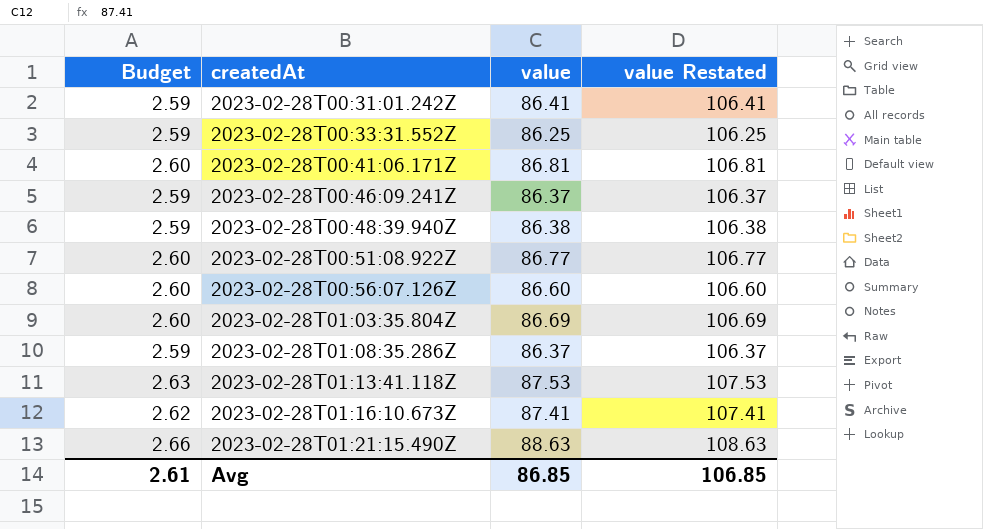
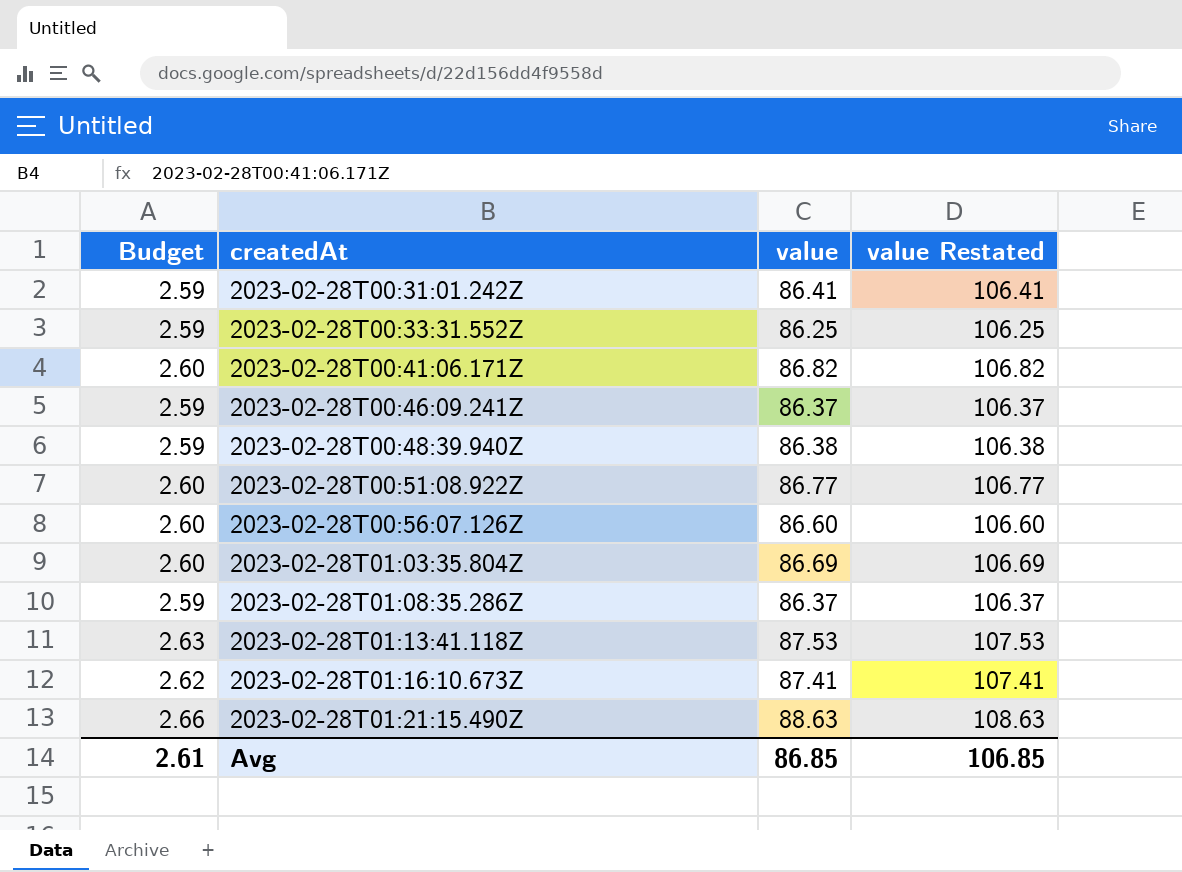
2023-02-28T00:41:06.171Z | value: 86.81 -> 86.82
2023-02-28T00:41:06.171Z | value Restated: 106.81 -> 106.82

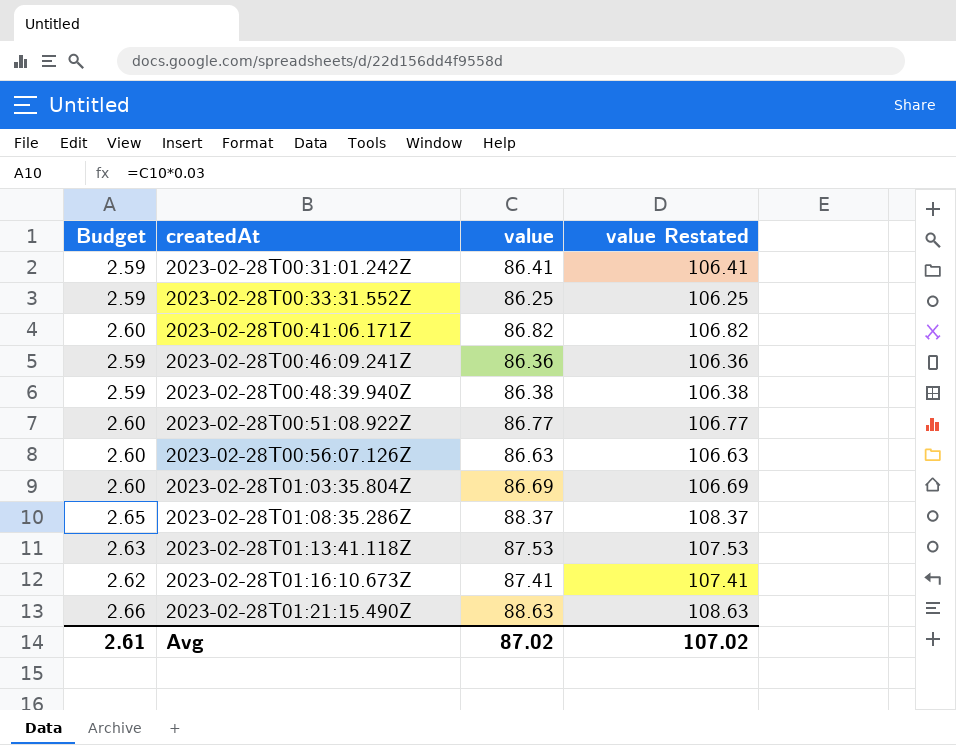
2023-02-28T00:46:09.241Z | value: 86.37 -> 86.36
2023-02-28T00:46:09.241Z | value Restated: 106.37 -> 106.36
2023-02-28T00:56:07.126Z | value: 86.60 -> 86.63
2023-02-28T00:56:07.126Z | value Restated: 106.60 -> 106.63
2023-02-28T01:08:35.286Z | Budget: 2.59 -> 2.65
2023-02-28T01:08:35.286Z | value: 86.37 -> 88.37
2023-02-28T01:08:35.286Z | value Restated: 106.37 -> 108.37
Avg | value: 86.85 -> 87.02
Avg | value Restated: 106.85 -> 107.02

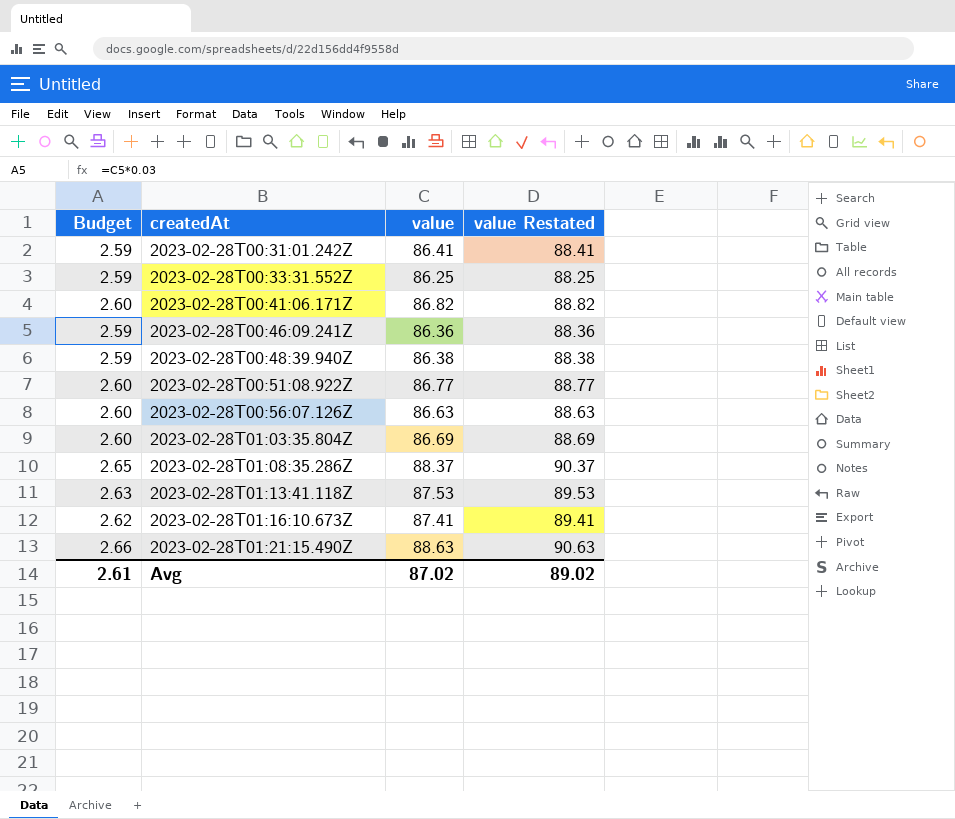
column value Restated | formula: [value] + 20 -> [value] + 2
Avg | value Restated: 107.02 -> 89.02

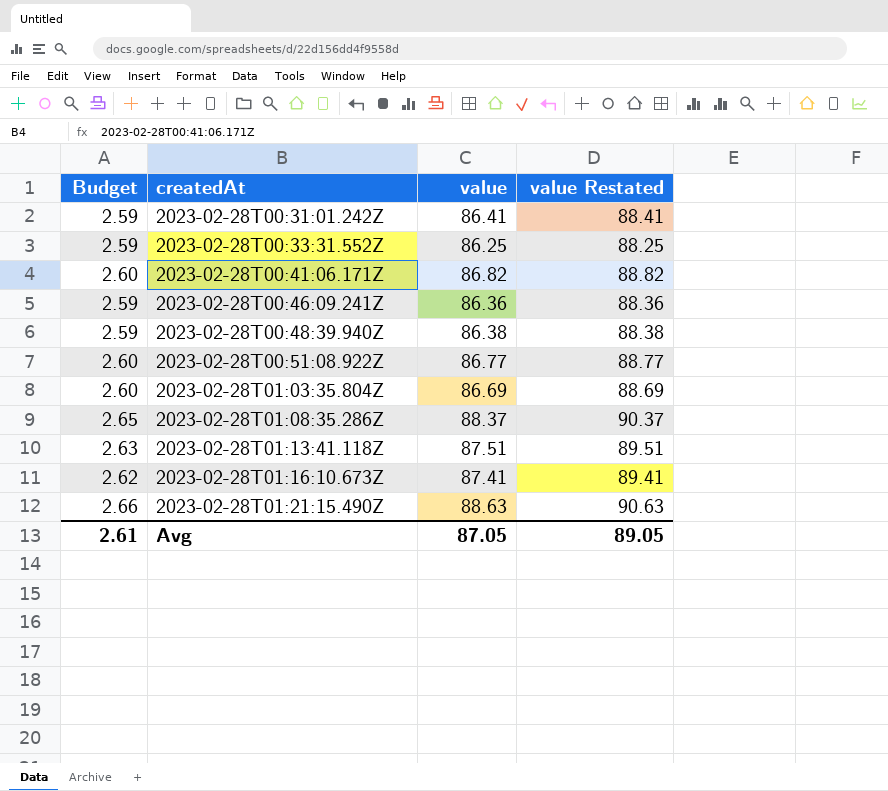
row 2023-02-28T00:56:07.126Z: 2.60 | 86.63 | 88.63 -> none
2023-02-28T01:13:41.118Z | value: 87.53 -> 87.51
2023-02-28T01:13:41.118Z | value Restated: 89.53 -> 89.51
Avg | value: 87.02 -> 87.05
Avg | value Restated: 89.02 -> 89.05

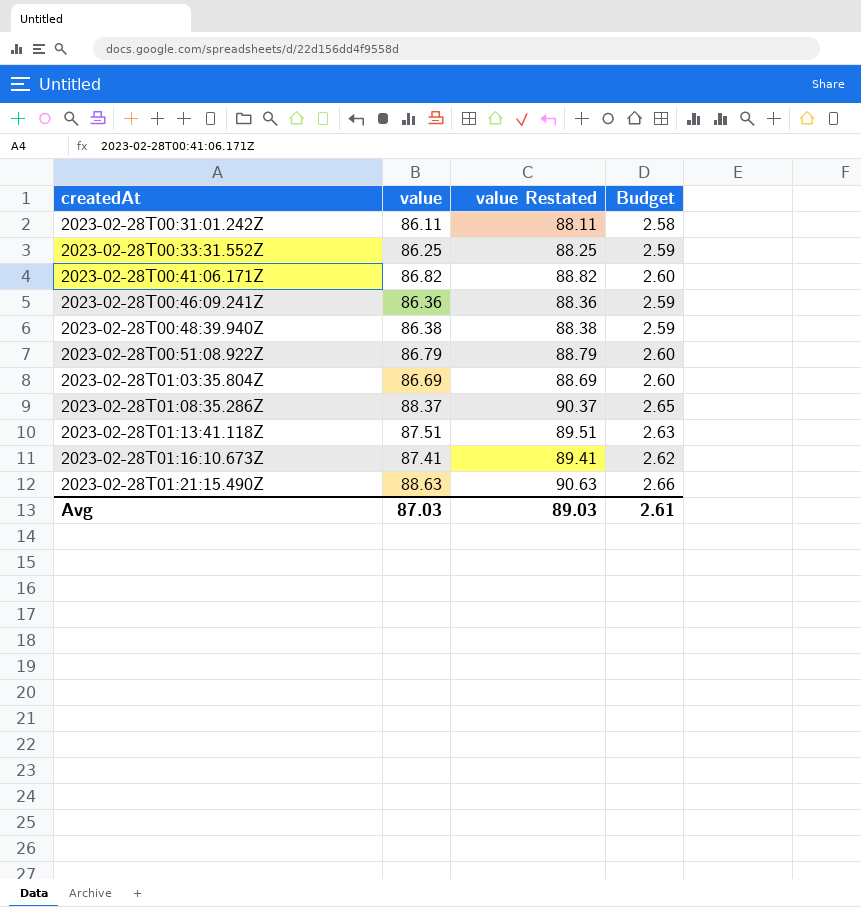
column Budget | position: 1 -> 4
2023-02-28T00:31:01.242Z | value: 86.41 -> 86.11
2023-02-28T00:31:01.242Z | value Restated: 88.41 -> 88.11
2023-02-28T00:31:01.242Z | Budget: 2.59 -> 2.58
2023-02-28T00:51:08.922Z | value: 86.77 -> 86.79
2023-02-28T00:51:08.922Z | value Restated: 88.77 -> 88.79
Avg | value: 87.05 -> 87.03
Avg | value Restated: 89.05 -> 89.03

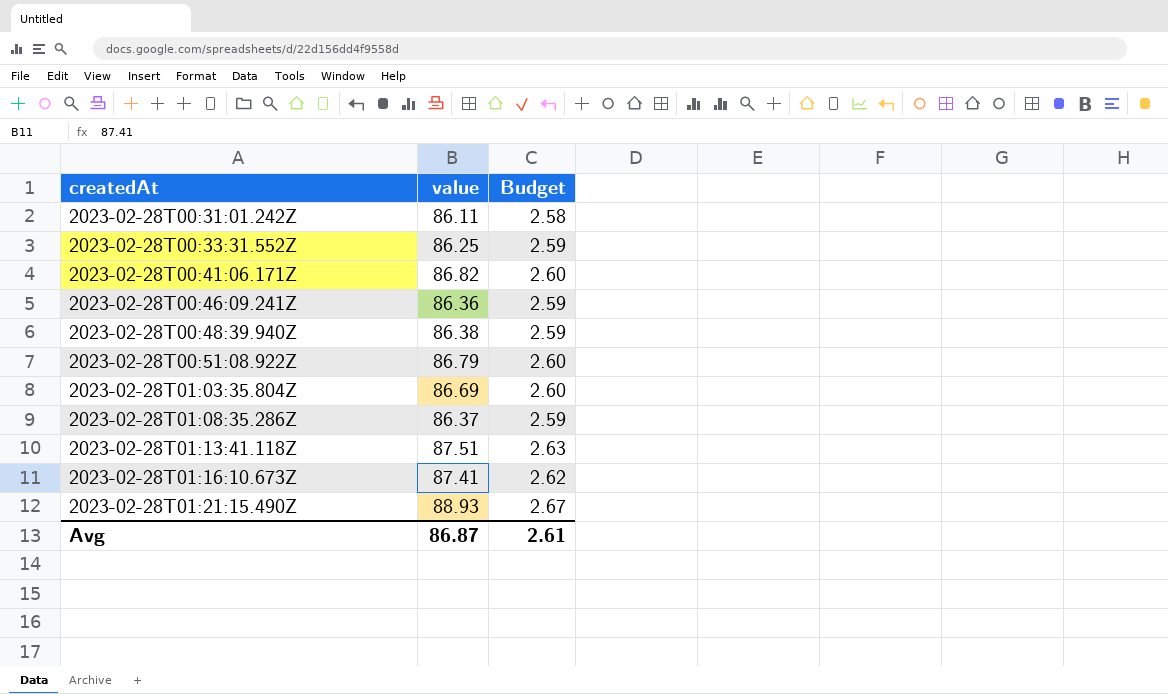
column value Restated | formula: [value] + 2 -> none
2023-02-28T01:08:35.286Z | value: 88.37 -> 86.37
2023-02-28T01:08:35.286Z | Budget: 2.65 -> 2.59
2023-02-28T01:21:15.490Z | value: 88.63 -> 88.93
2023-02-28T01:21:15.490Z | Budget: 2.66 -> 2.67
Avg | value: 87.03 -> 86.87

